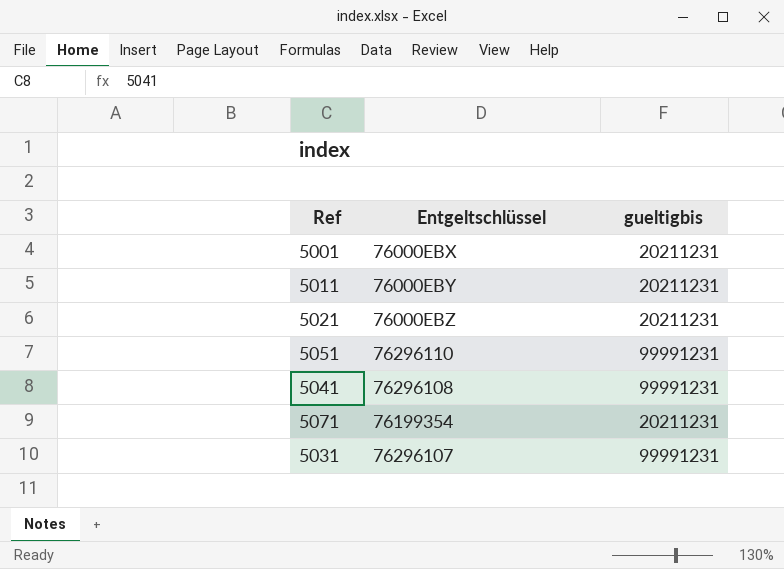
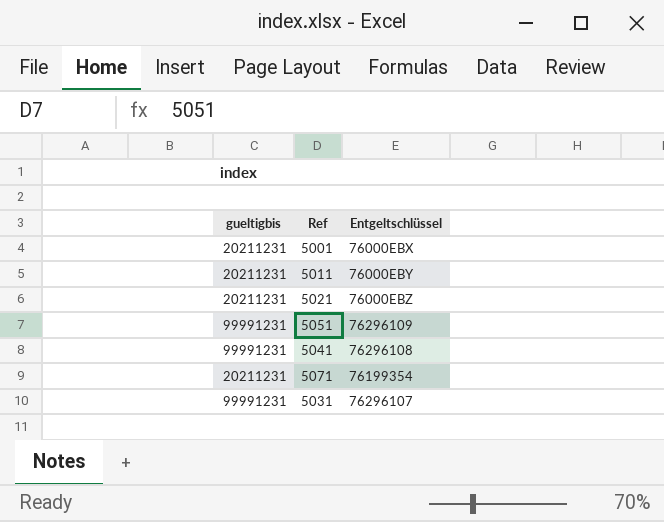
column gueltigbis | position: 3 -> 1
5051 | Entgeltschlüssel: 76296110 -> 76296109

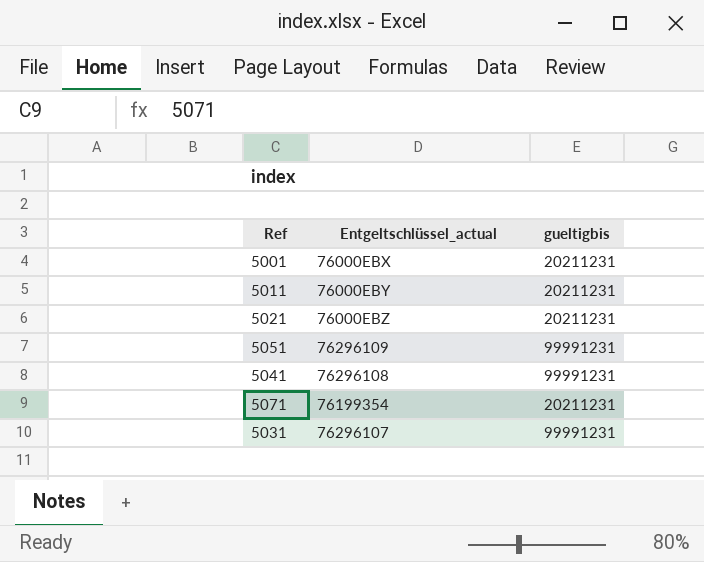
column name: Entgeltschlüssel -> Entgeltschlüssel_actual
column gueltigbis | position: 1 -> 3

